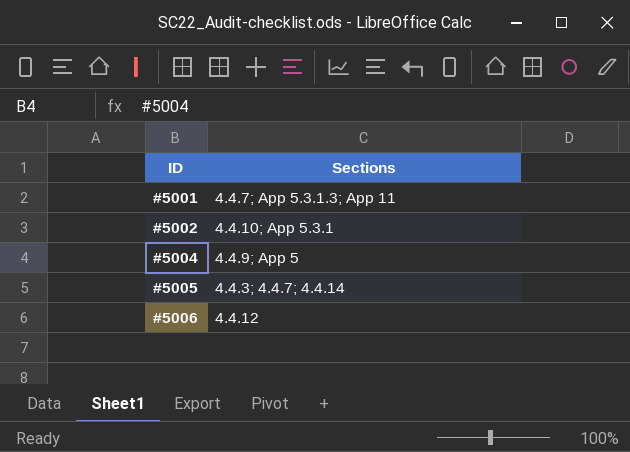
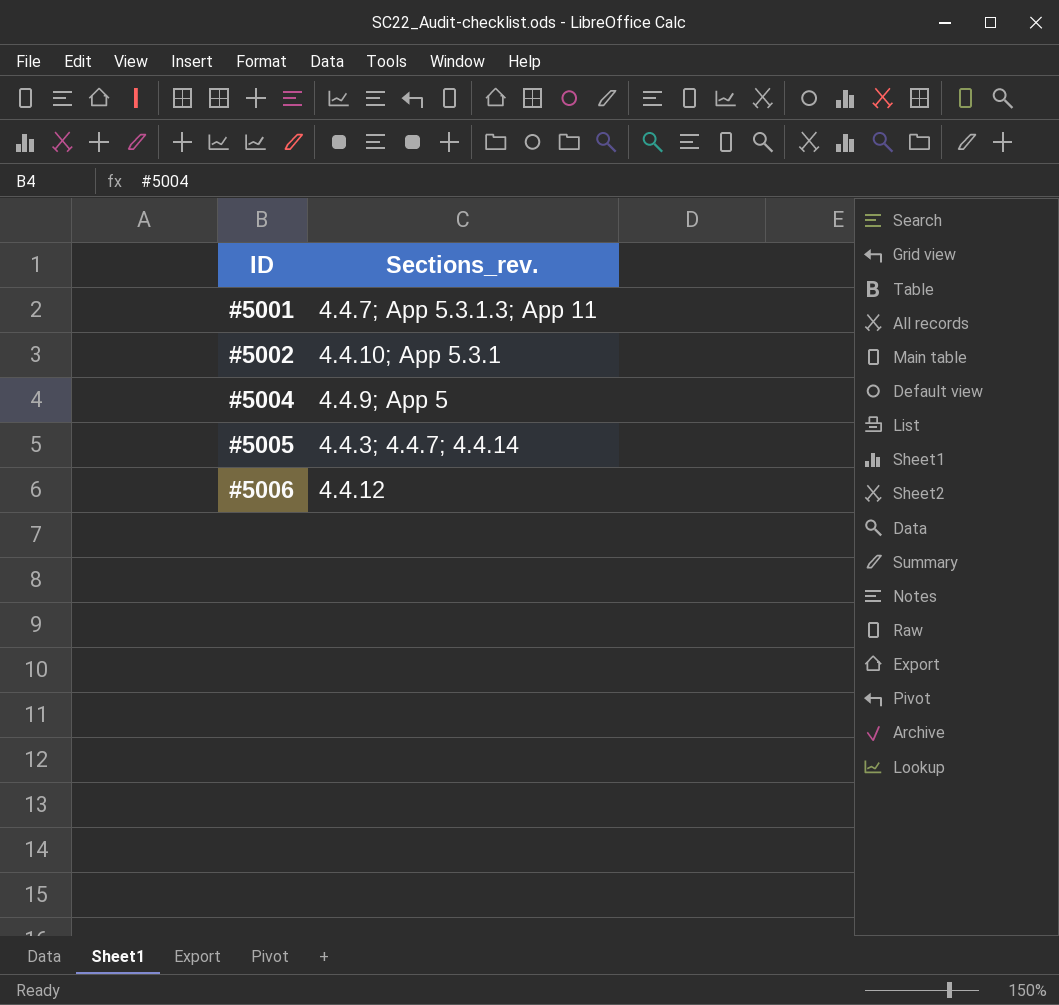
column name: Sections -> Sections_rev.

